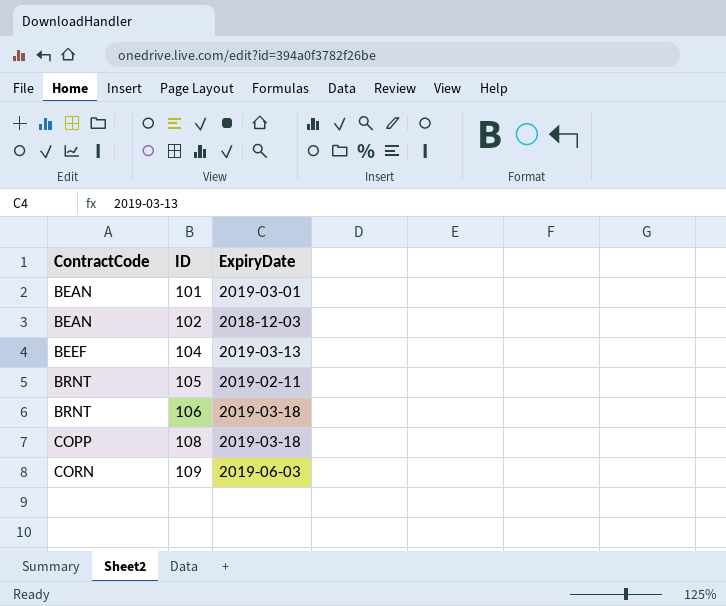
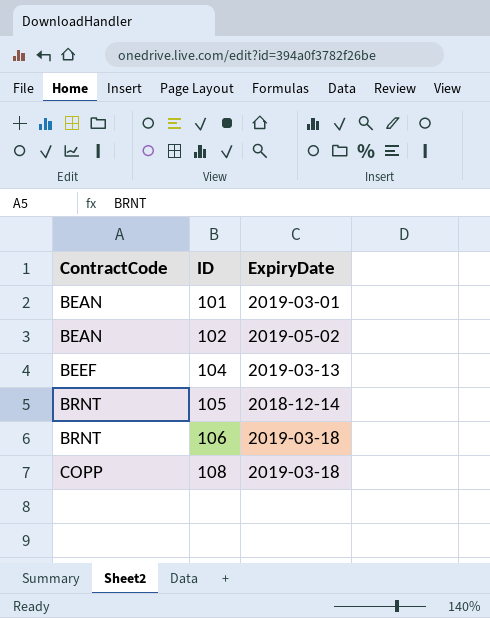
row 109: CORN | 2019-06-03 -> none
102 | ExpiryDate: 2018-12-03 -> 2019-05-02
105 | ExpiryDate: 2019-02-11 -> 2018-12-14

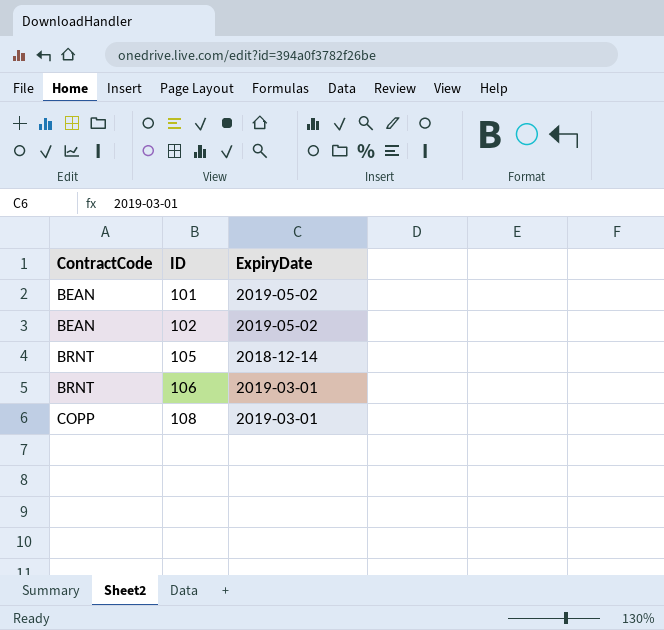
row 104: BEEF | 2019-03-13 -> none
101 | ExpiryDate: 2019-03-01 -> 2019-05-02
106 | ExpiryDate: 2019-03-18 -> 2019-03-01
108 | ExpiryDate: 2019-03-18 -> 2019-03-01

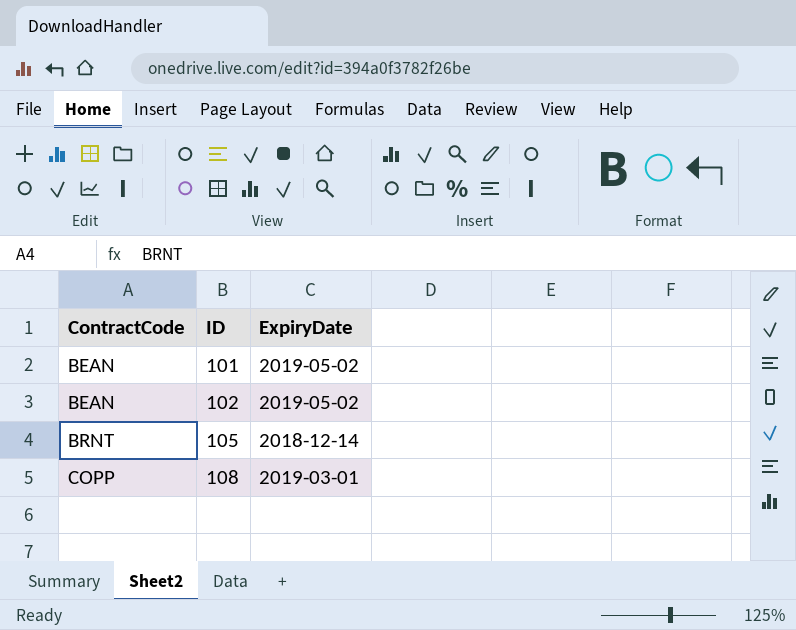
row 106: BRNT | 2019-03-01 -> none

